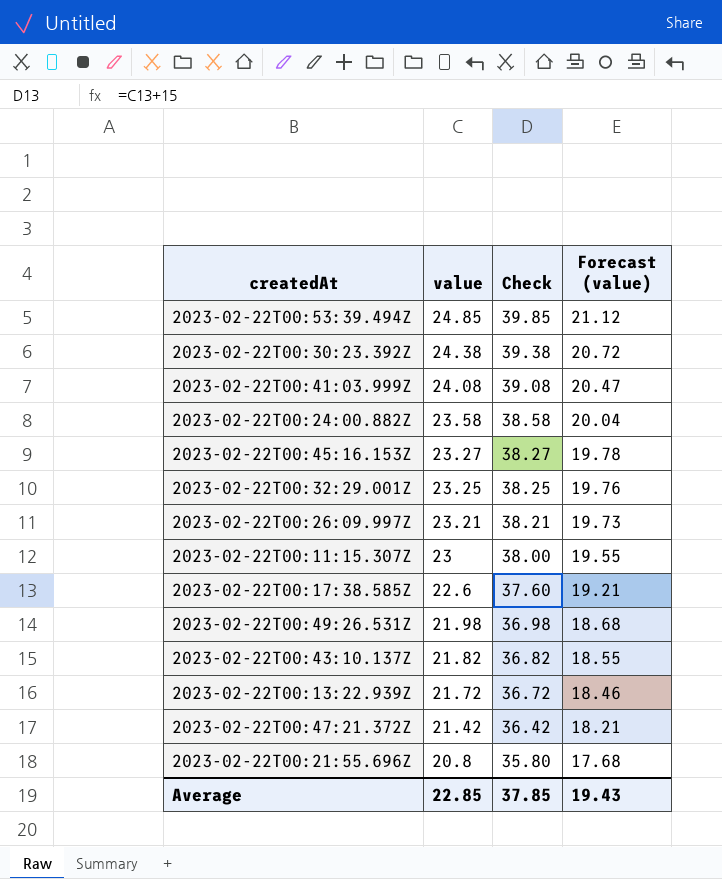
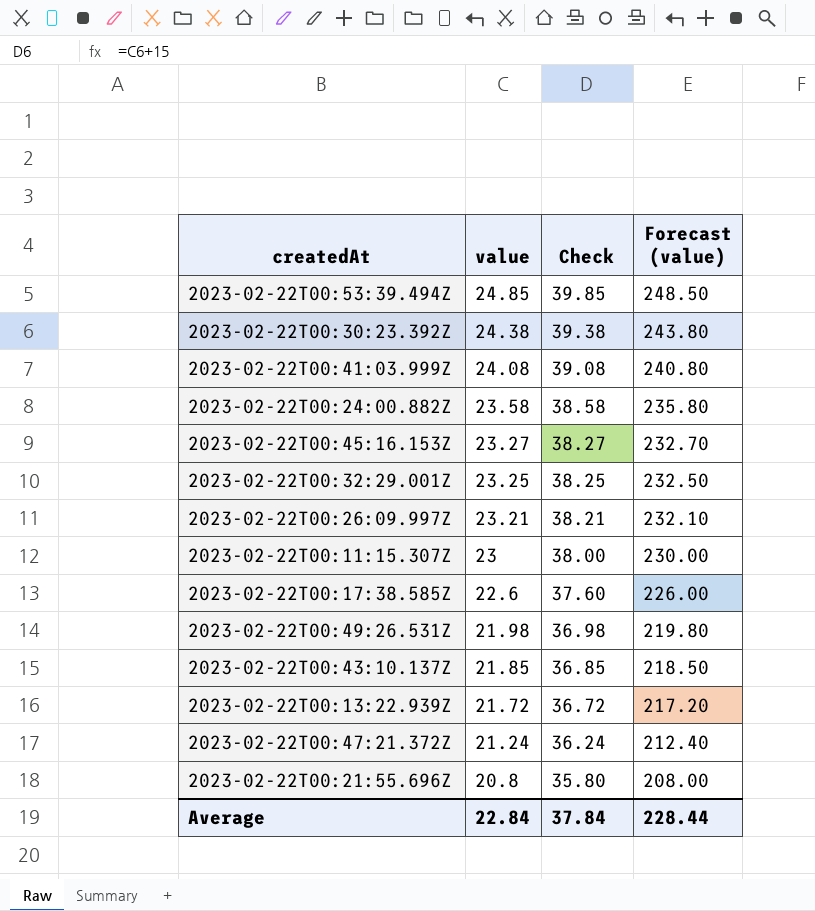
column Forecast (value) | formula: [value] * 0.85 -> [value] * 10
2023-02-22T00:43:10.137Z | value: 21.82 -> 21.85
2023-02-22T00:43:10.137Z | Check: 36.82 -> 36.85
2023-02-22T00:47:21.372Z | value: 21.42 -> 21.24
2023-02-22T00:47:21.372Z | Check: 36.42 -> 36.24
Average | value: 22.85 -> 22.84
Average | Check: 37.85 -> 37.84
Average | Forecast (value): 19.43 -> 228.44

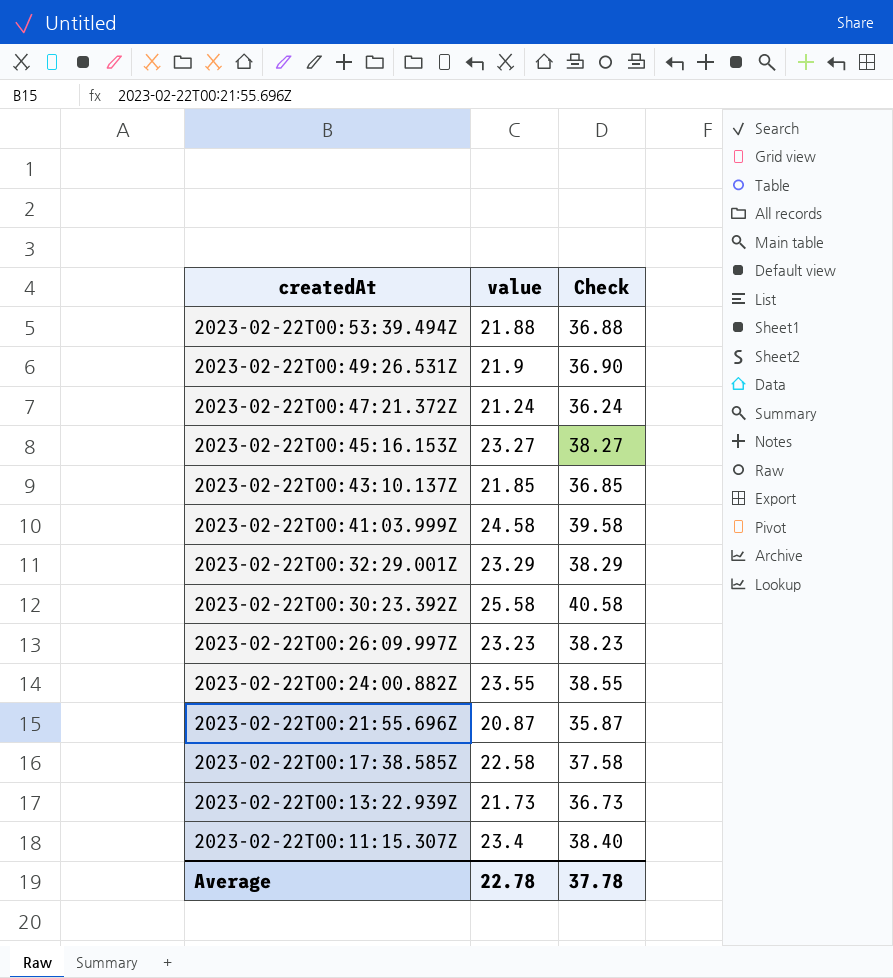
row order: value descending -> createdAt descending
column Forecast (value) | formula: [value] * 10 -> none
2023-02-22T00:53:39.494Z | value: 24.85 -> 21.88
2023-02-22T00:53:39.494Z | Check: 39.85 -> 36.88
2023-02-22T00:49:26.531Z | value: 21.98 -> 21.9
2023-02-22T00:49:26.531Z | Check: 36.98 -> 36.90
2023-02-22T00:41:03.999Z | value: 24.08 -> 24.58
2023-02-22T00:41:03.999Z | Check: 39.08 -> 39.58
2023-02-22T00:32:29.001Z | value: 23.25 -> 23.29
2023-02-22T00:32:29.001Z | Check: 38.25 -> 38.29
2023-02-22T00:30:23.392Z | value: 24.38 -> 25.58
2023-02-22T00:30:23.392Z | Check: 39.38 -> 40.58
2023-02-22T00:26:09.997Z | value: 23.21 -> 23.23
2023-02-22T00:26:09.997Z | Check: 38.21 -> 38.23
2023-02-22T00:24:00.882Z | value: 23.58 -> 23.55
2023-02-22T00:24:00.882Z | Check: 38.58 -> 38.55
2023-02-22T00:21:55.696Z | value: 20.8 -> 20.87
2023-02-22T00:21:55.696Z | Check: 35.80 -> 35.87
2023-02-22T00:17:38.585Z | value: 22.6 -> 22.58
2023-02-22T00:17:38.585Z | Check: 37.60 -> 37.58
2023-02-22T00:13:22.939Z | value: 21.72 -> 21.73
2023-02-22T00:13:22.939Z | Check: 36.72 -> 36.73
2023-02-22T00:11:15.307Z | value: 23 -> 23.4
2023-02-22T00:11:15.307Z | Check: 38.00 -> 38.40
Average | value: 22.84 -> 22.78
Average | Check: 37.84 -> 37.78

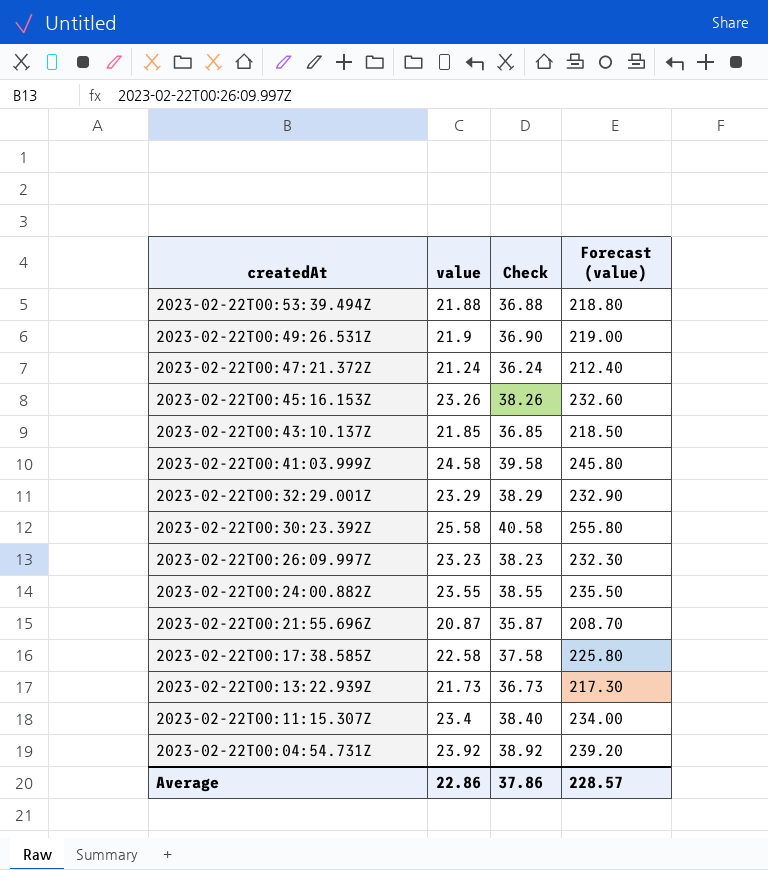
column Forecast (value) | formula: none -> [value] * 10
2023-02-22T00:45:16.153Z | value: 23.27 -> 23.26
2023-02-22T00:45:16.153Z | Check: 38.27 -> 38.26
row 2023-02-22T00:04:54.731Z: none -> 23.92 | 38.92 | 239.20
Average | value: 22.78 -> 22.86
Average | Check: 37.78 -> 37.86

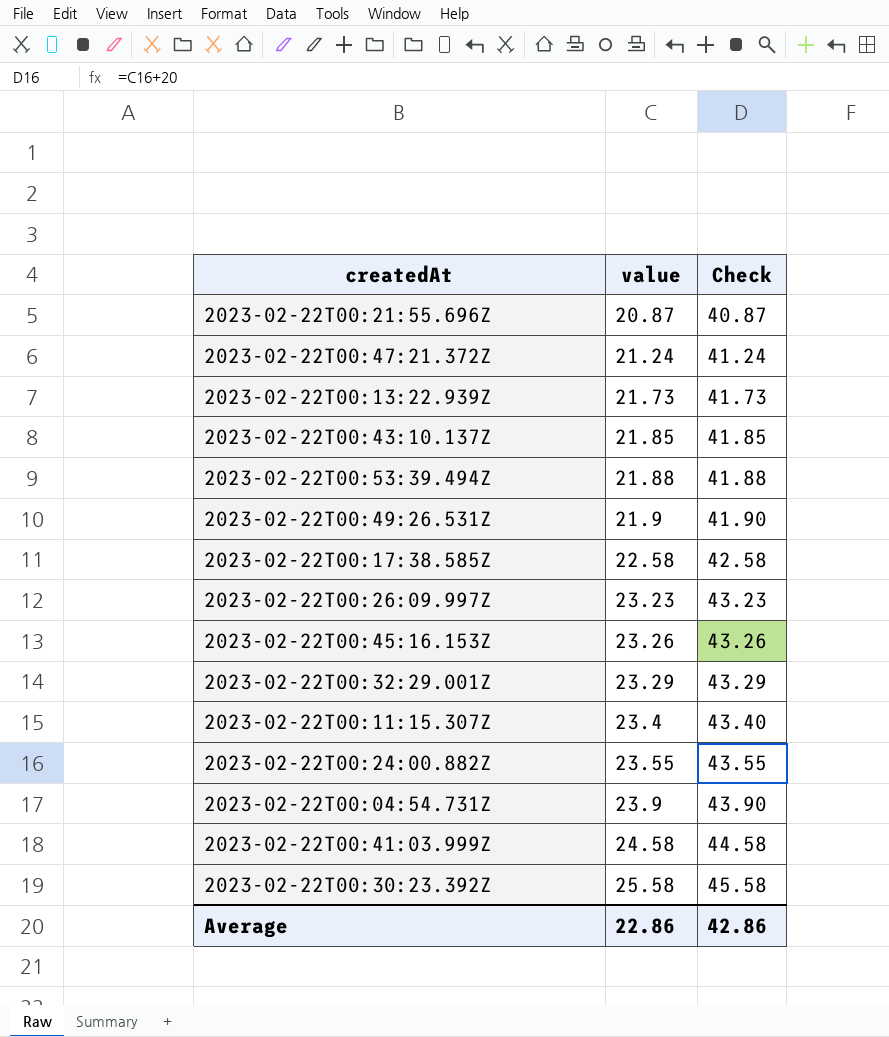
row order: createdAt descending -> value ascending
column Forecast (value) | formula: [value] * 10 -> none
column Check | formula: [value] + 15 -> [value] + 20
2023-02-22T00:04:54.731Z | value: 23.92 -> 23.9
Average | Check: 37.86 -> 42.86

